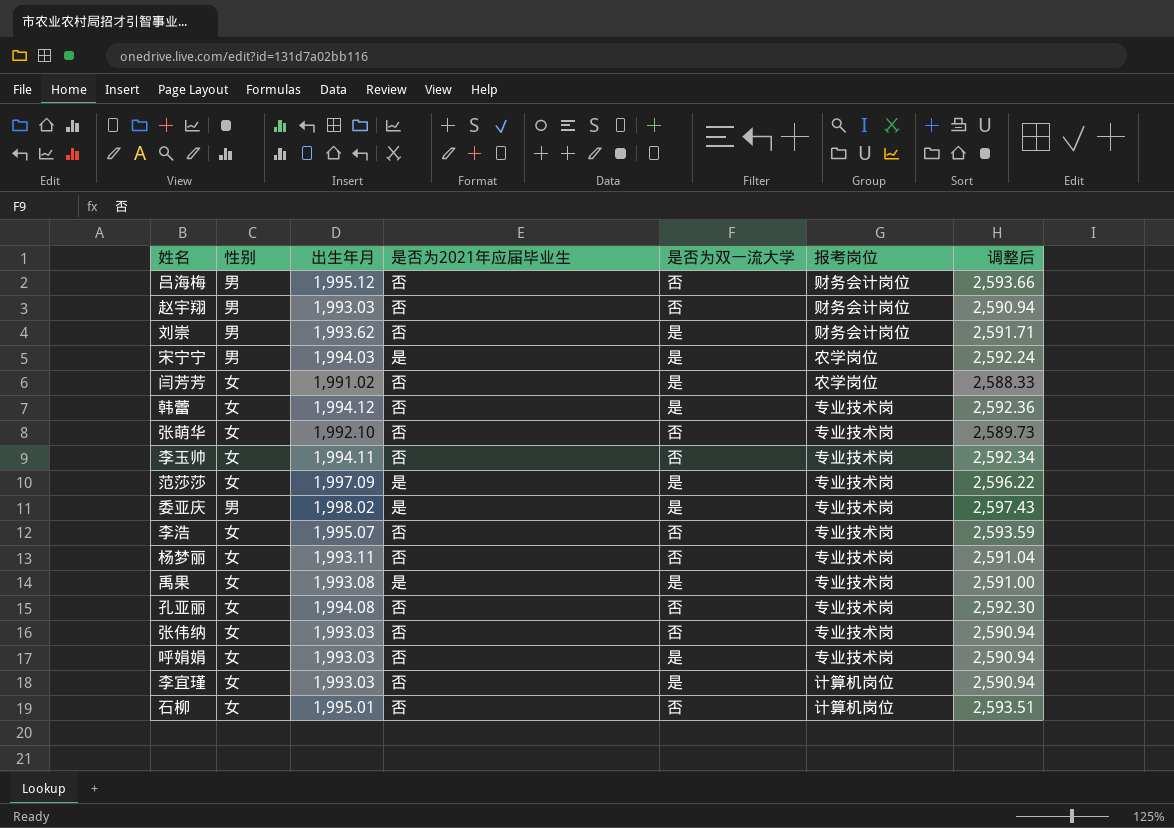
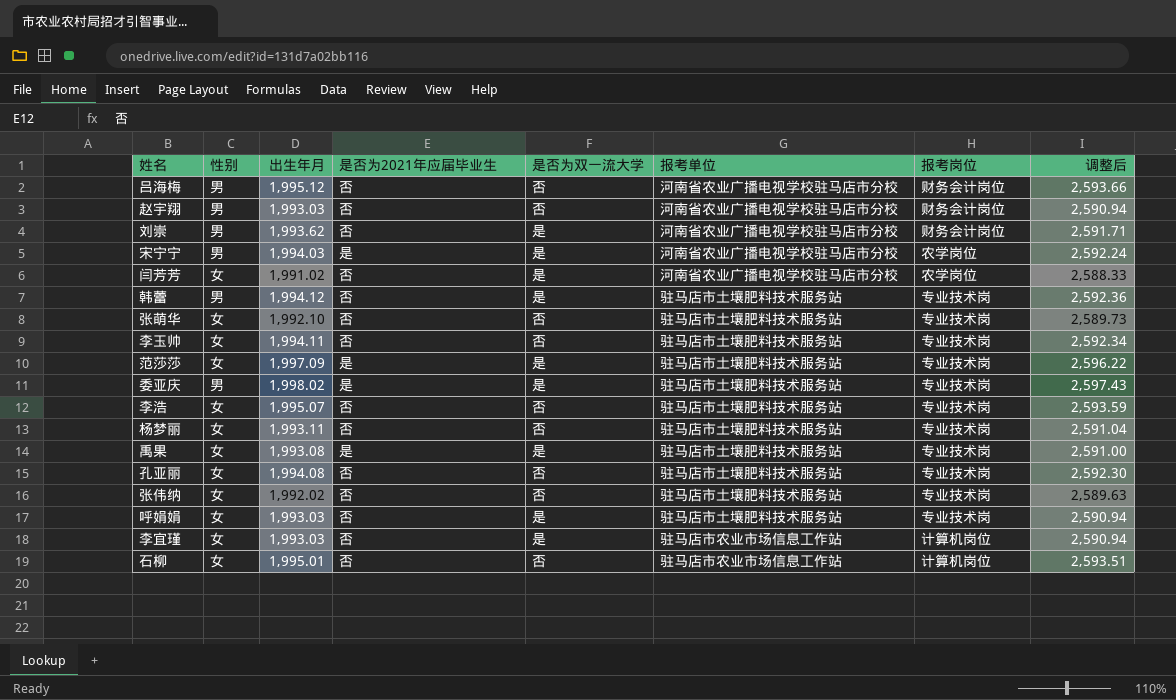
column 报考单位 | position: none -> 6
韩蕾 | 性别: 女 -> 男
张伟纳 | 出生年月: 1,993.03 -> 1,992.02
张伟纳 | 调整后: 2,590.94 -> 2,589.63

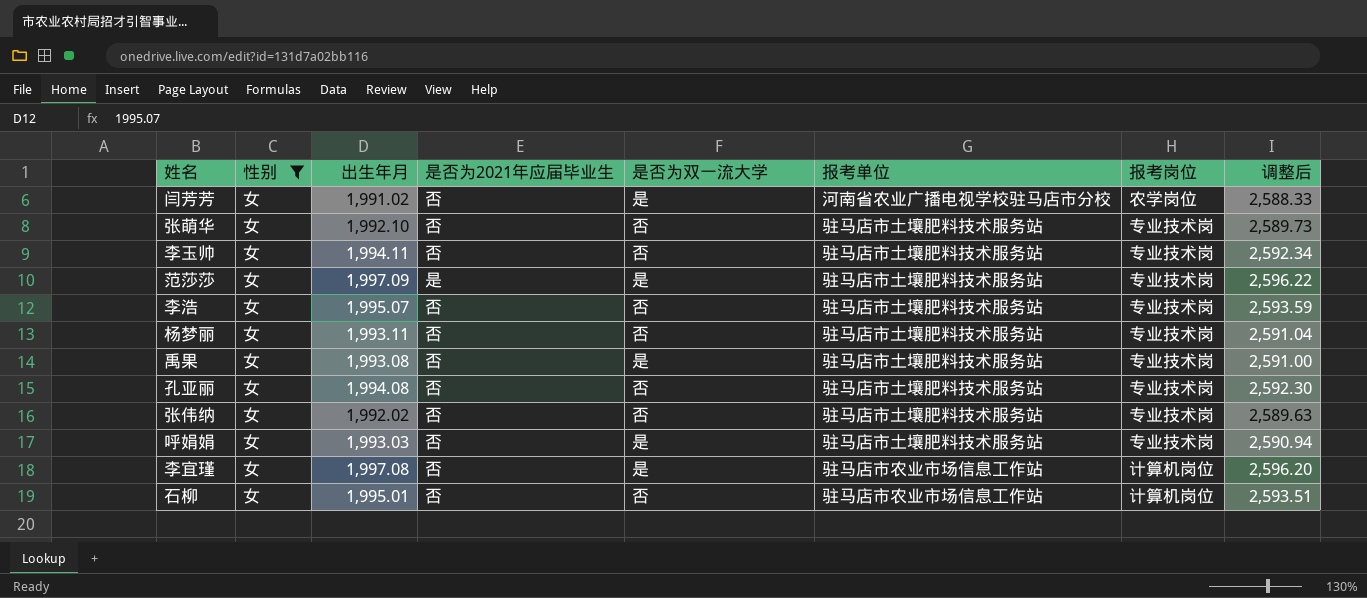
filter: none -> 性别 = 女
禹果 | 是否为2021年应届毕业生: 是 -> 否
李宜瑾 | 出生年月: 1,993.03 -> 1,997.08
李宜瑾 | 调整后: 2,590.94 -> 2,596.20

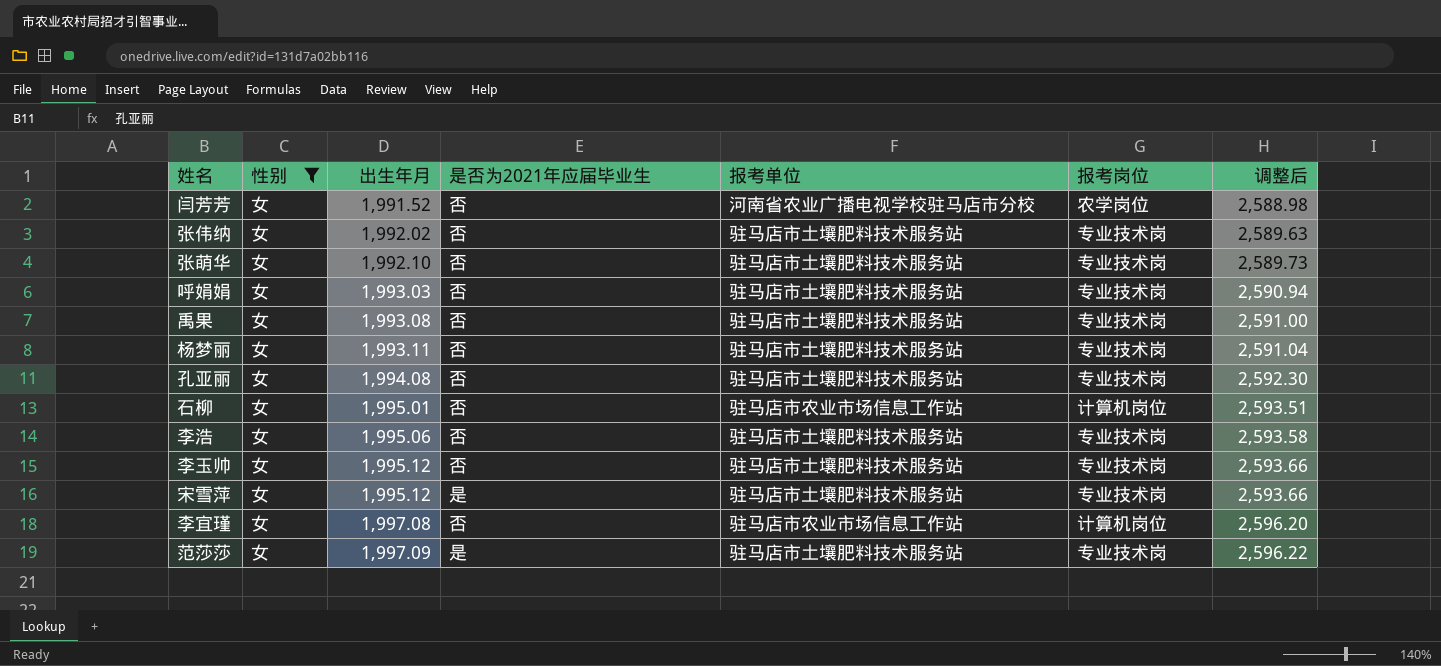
row order: none -> 出生年月 ascending
column 是否为双一流大学 | position: 5 -> none
闫芳芳 | 出生年月: 1,991.02 -> 1,991.52
闫芳芳 | 调整后: 2,588.33 -> 2,588.98
李浩 | 出生年月: 1,995.07 -> 1,995.06
李浩 | 调整后: 2,593.59 -> 2,593.58
李玉帅 | 出生年月: 1,994.11 -> 1,995.12
李玉帅 | 调整后: 2,592.34 -> 2,593.66
row 宋雪萍: none -> 女 | 1,995.12 | 是 | 驻马店市土壤肥料技术服务站 | 专业技术岗 | 2,593.66

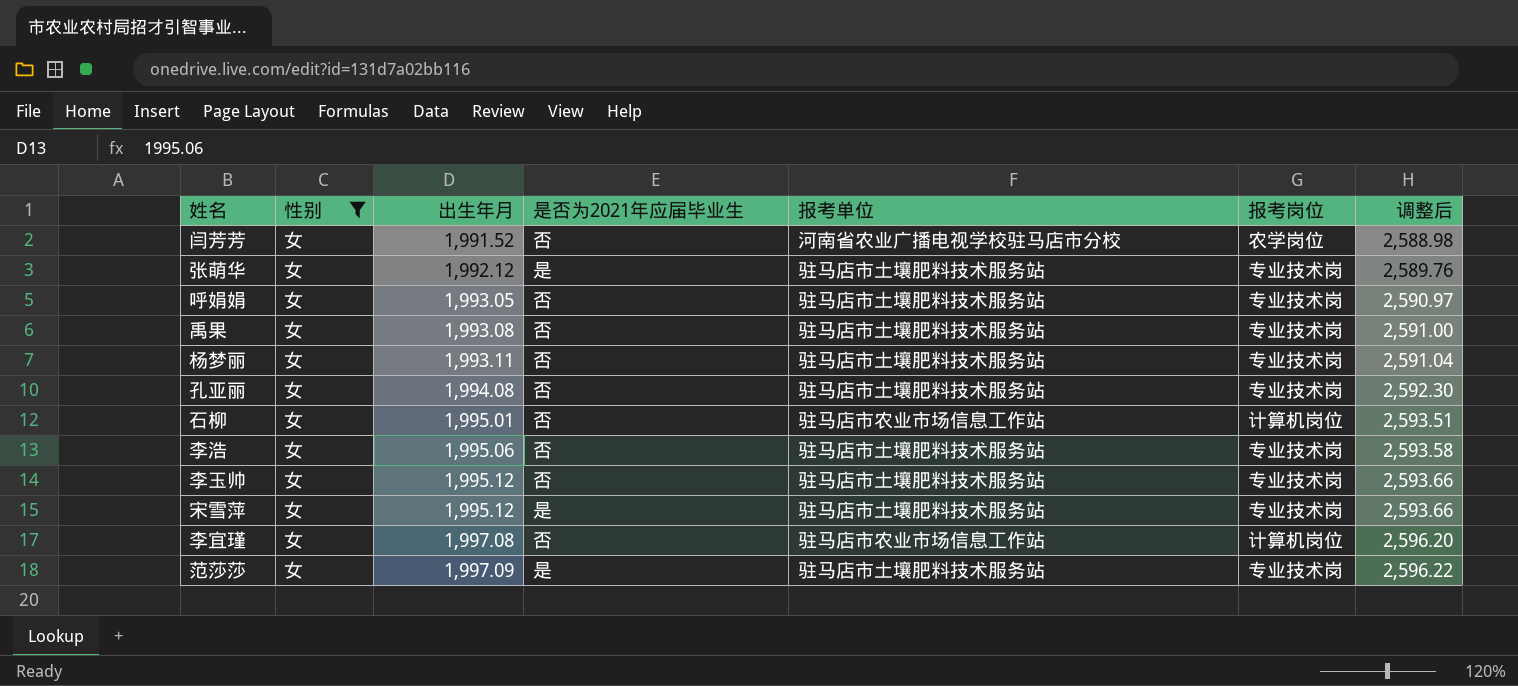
row 张伟纳: 女 | 1,992.02 | 否 | 驻马店市土壤肥料技术服务站 | 专业技术岗 | 2,589.63 -> none
张萌华 | 出生年月: 1,992.10 -> 1,992.12
张萌华 | 是否为2021年应届毕业生: 否 -> 是
张萌华 | 调整后: 2,589.73 -> 2,589.76
呼娟娟 | 出生年月: 1,993.03 -> 1,993.05
呼娟娟 | 调整后: 2,590.94 -> 2,590.97

